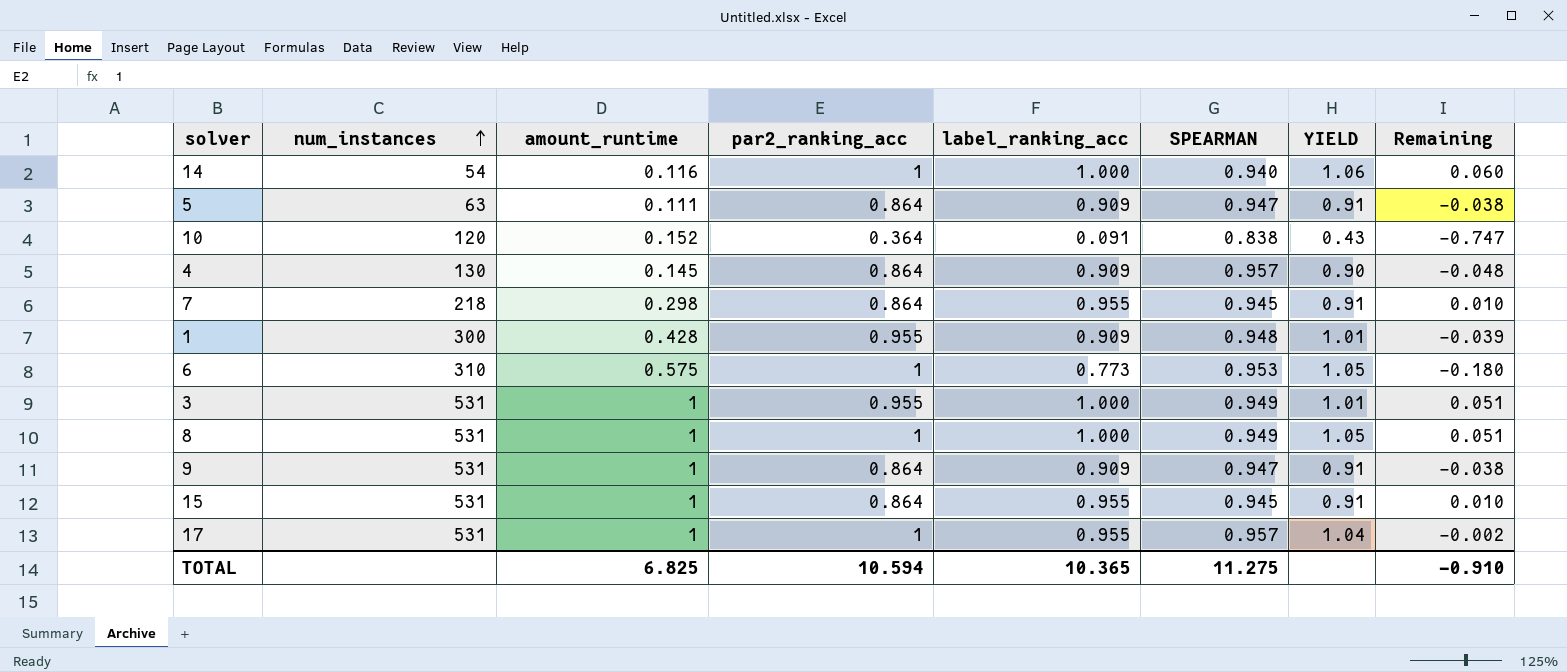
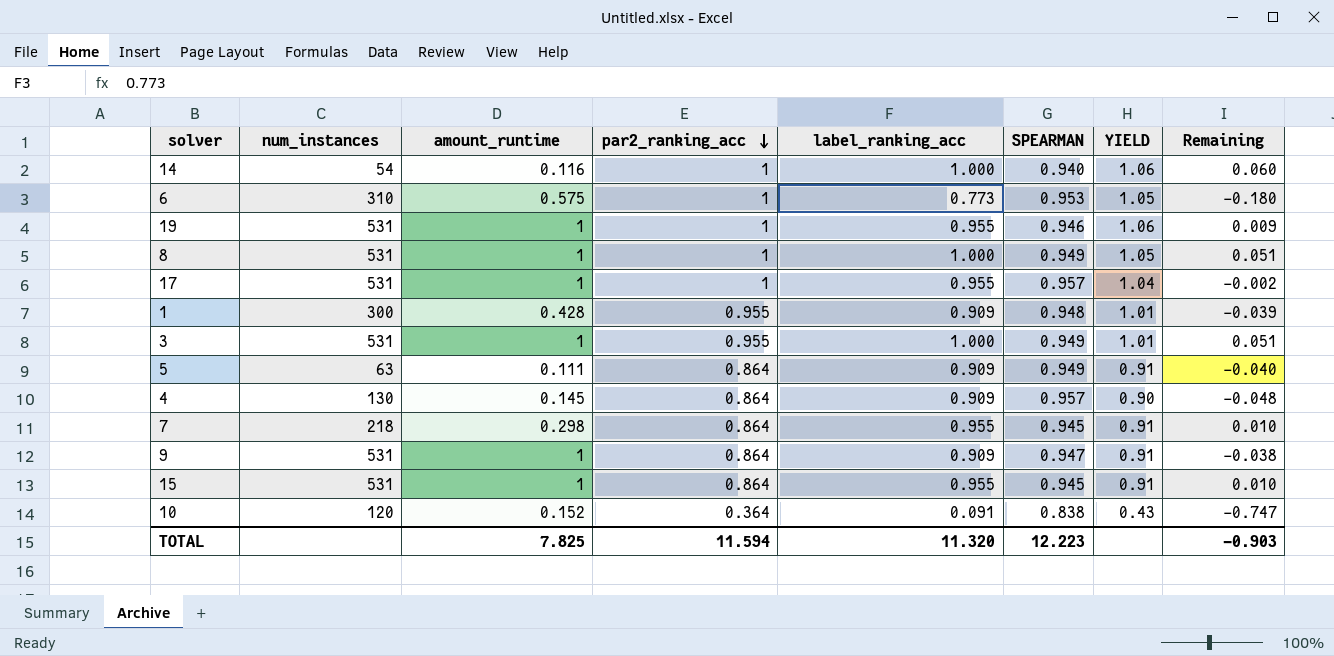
row order: num_instances ascending -> par2_ranking_acc descending
row 19: none -> 531 | 1 | 1 | 0.955 | 0.946 | 1.06 | 0.009
5 | SPEARMAN: 0.947 -> 0.949
5 | Remaining: -0.038 -> -0.040
TOTAL | amount_runtime: 6.825 -> 7.825
TOTAL | par2_ranking_acc: 10.594 -> 11.594
TOTAL | label_ranking_acc: 10.365 -> 11.320
TOTAL | SPEARMAN: 11.275 -> 12.223
TOTAL | Remaining: -0.910 -> -0.903

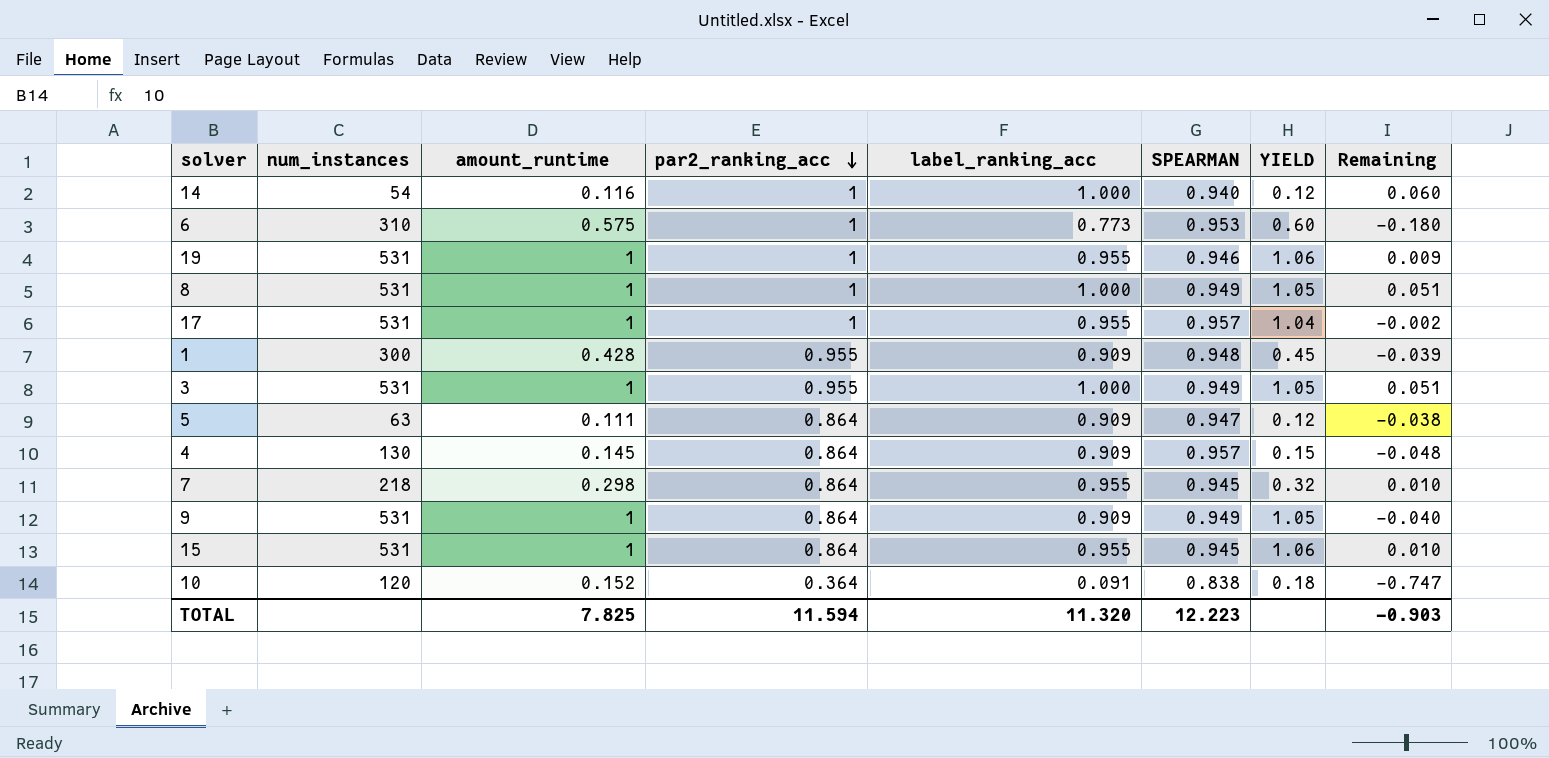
column YIELD | formula: [par2_ranking_acc] / [SPEARMAN] -> [amount_runtime] / [SPEARMAN]
5 | SPEARMAN: 0.949 -> 0.947
5 | Remaining: -0.040 -> -0.038
9 | SPEARMAN: 0.947 -> 0.949
9 | Remaining: -0.038 -> -0.040

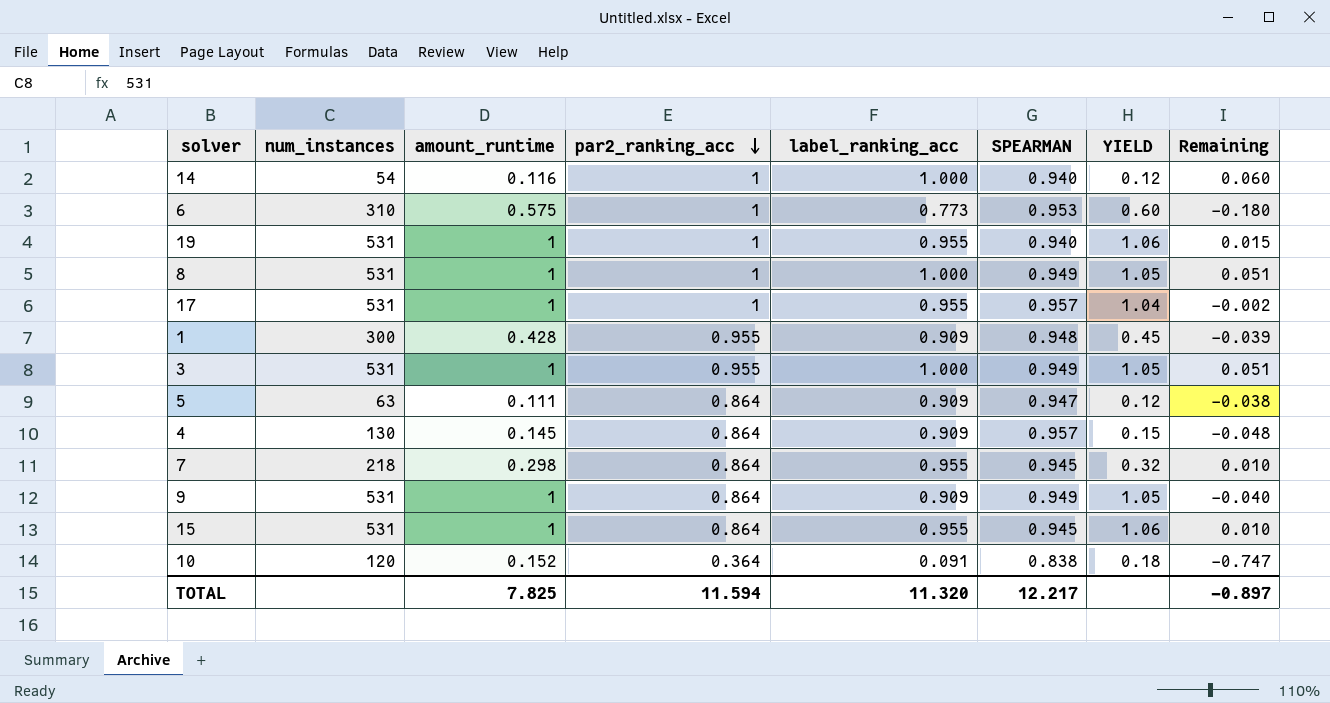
19 | SPEARMAN: 0.946 -> 0.940
19 | Remaining: 0.009 -> 0.015
TOTAL | SPEARMAN: 12.223 -> 12.217
TOTAL | Remaining: -0.903 -> -0.897

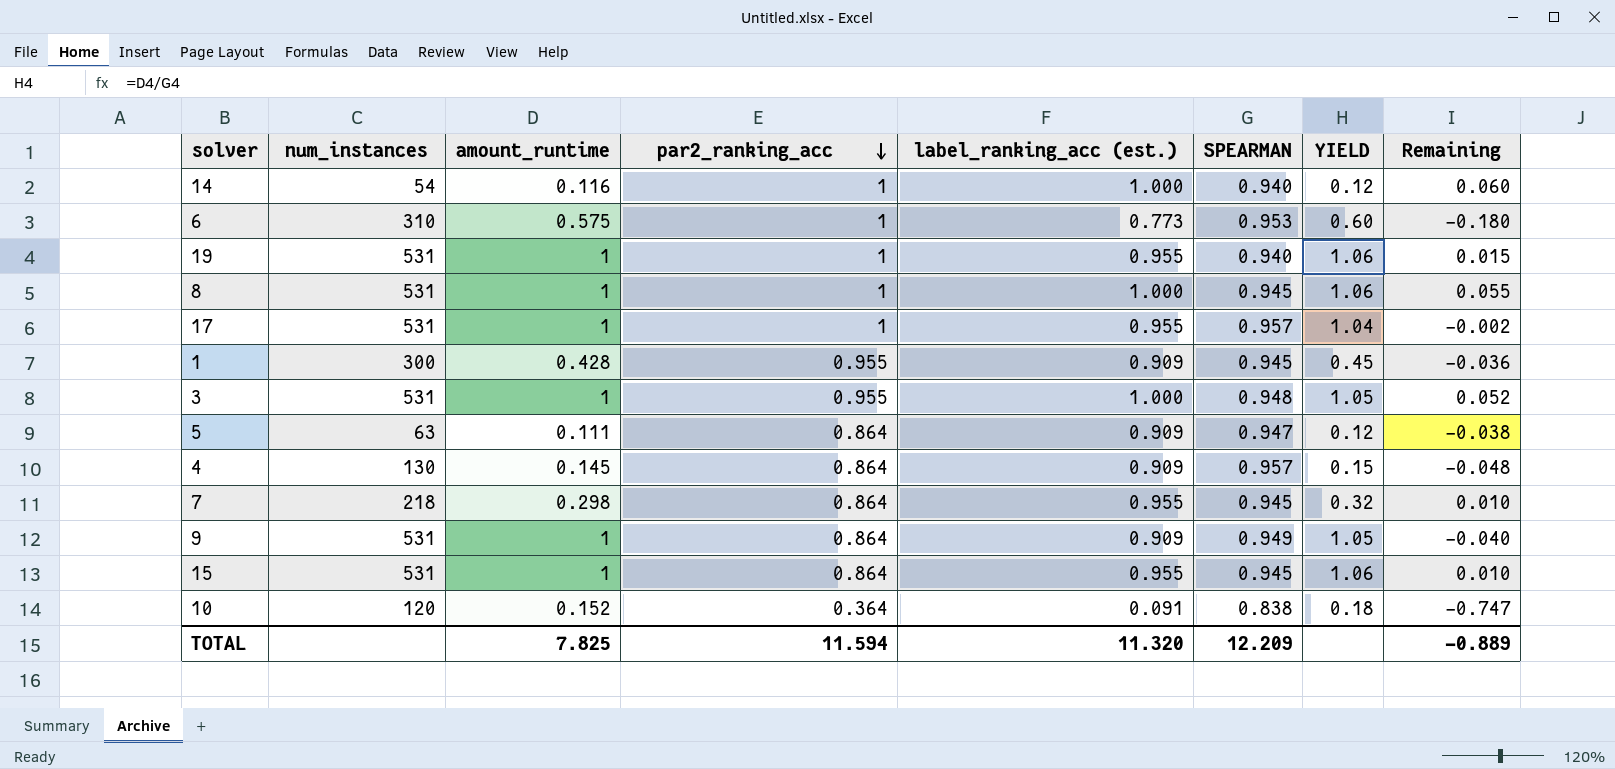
column name: label_ranking_acc -> label_ranking_acc (est.)
8 | SPEARMAN: 0.949 -> 0.945
8 | YIELD: 1.05 -> 1.06
8 | Remaining: 0.051 -> 0.055
1 | SPEARMAN: 0.948 -> 0.945
1 | Remaining: -0.039 -> -0.036
3 | SPEARMAN: 0.949 -> 0.948
3 | Remaining: 0.051 -> 0.052
TOTAL | SPEARMAN: 12.217 -> 12.209
TOTAL | Remaining: -0.897 -> -0.889

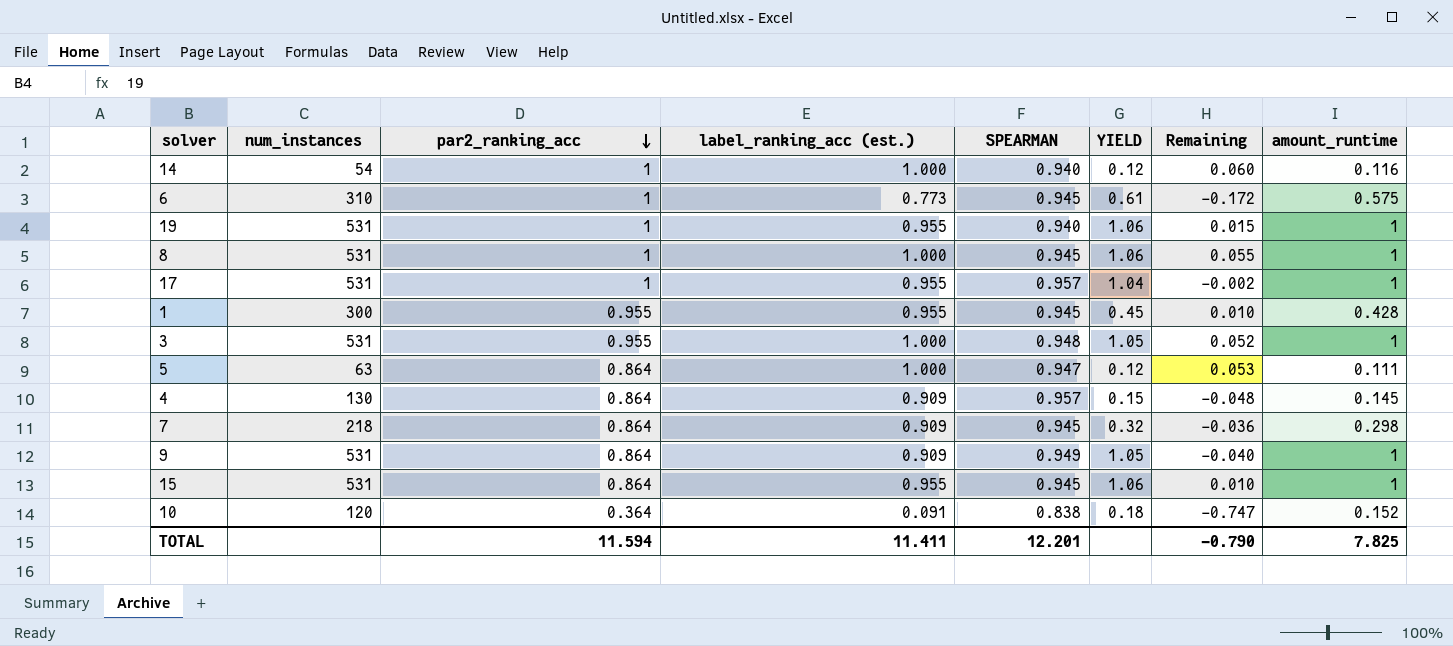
column amount_runtime | position: 3 -> 8
6 | SPEARMAN: 0.953 -> 0.945
6 | YIELD: 0.60 -> 0.61
6 | Remaining: -0.180 -> -0.172
1 | label_ranking_acc (est.): 0.909 -> 0.955
1 | Remaining: -0.036 -> 0.010
5 | label_ranking_acc (est.): 0.909 -> 1.000
5 | Remaining: -0.038 -> 0.053
7 | label_ranking_acc (est.): 0.955 -> 0.909
7 | Remaining: 0.010 -> -0.036
TOTAL | label_ranking_acc (est.): 11.320 -> 11.411
TOTAL | SPEARMAN: 12.209 -> 12.201
TOTAL | Remaining: -0.889 -> -0.790

